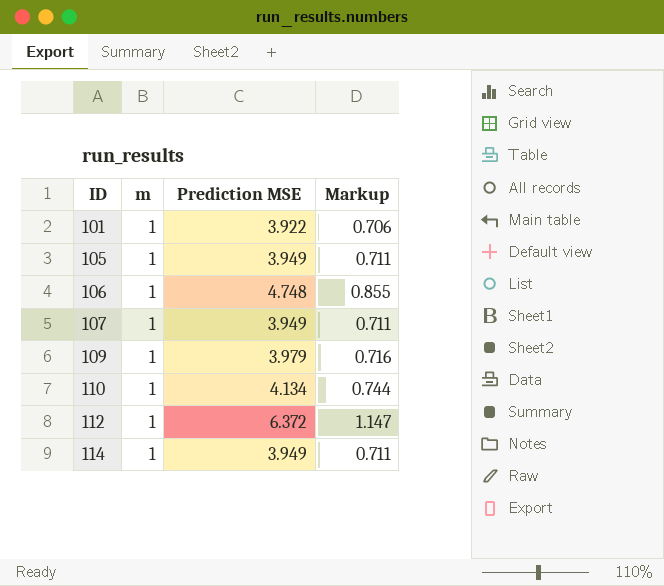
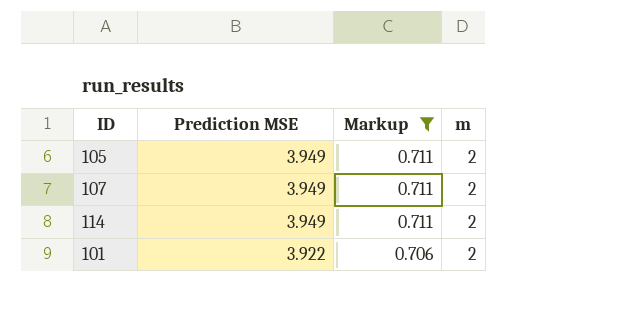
filter: none -> Markup <= 0.711
row order: ID ascending -> Prediction MSE descending
column m | position: 2 -> 4
105 | m: 1 -> 2
107 | m: 1 -> 2
114 | m: 1 -> 2
101 | m: 1 -> 2

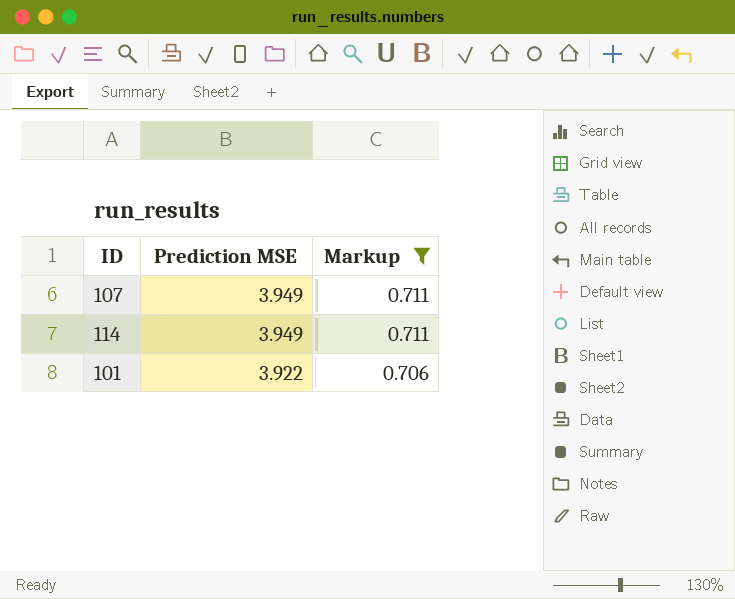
column m | position: 4 -> none
row 105: 3.949 | 0.711 | 2 -> none

